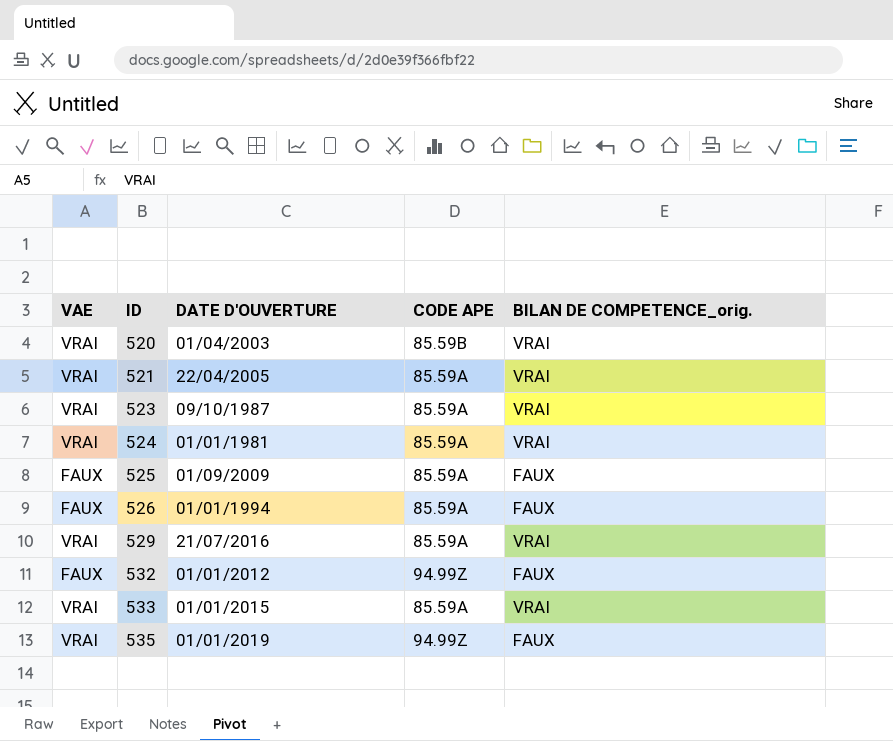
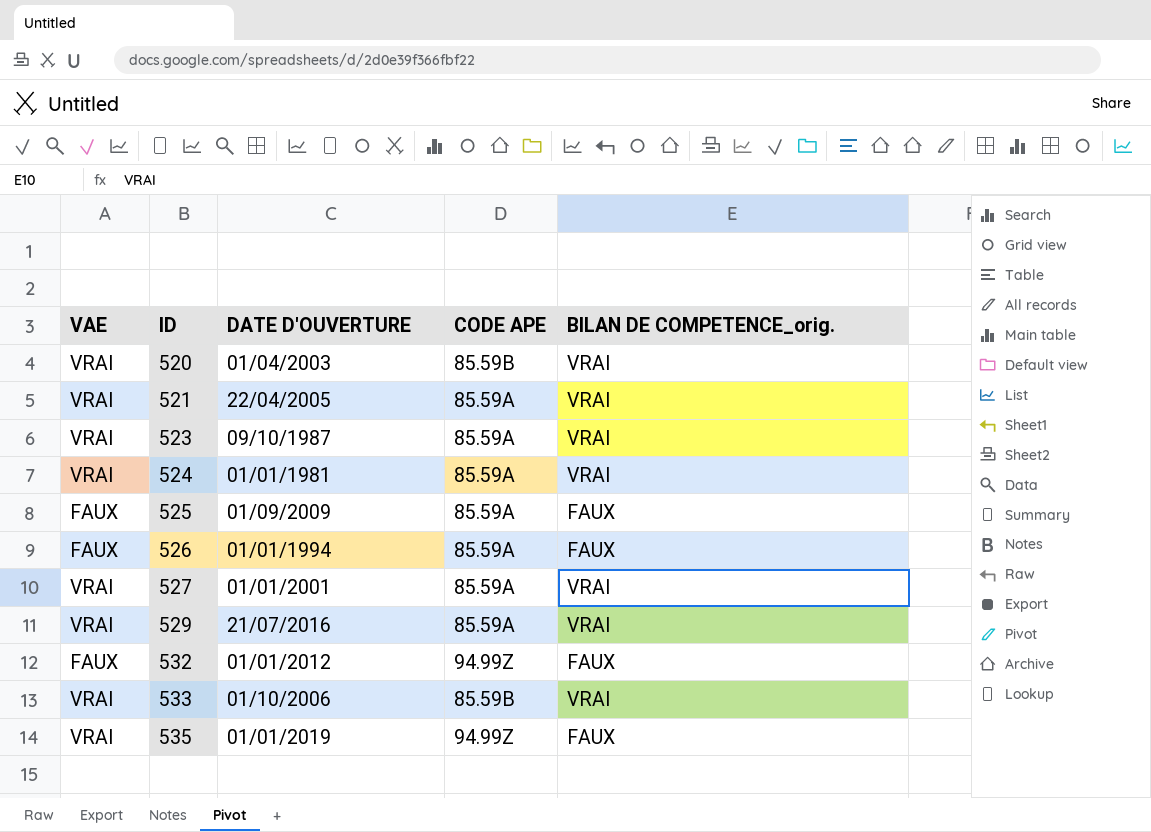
row 527: none -> VRAI | 01/01/2001 | 85.59A | VRAI
533 | DATE D'OUVERTURE: 01/01/2015 -> 01/10/2006
533 | CODE APE: 85.59A -> 85.59B

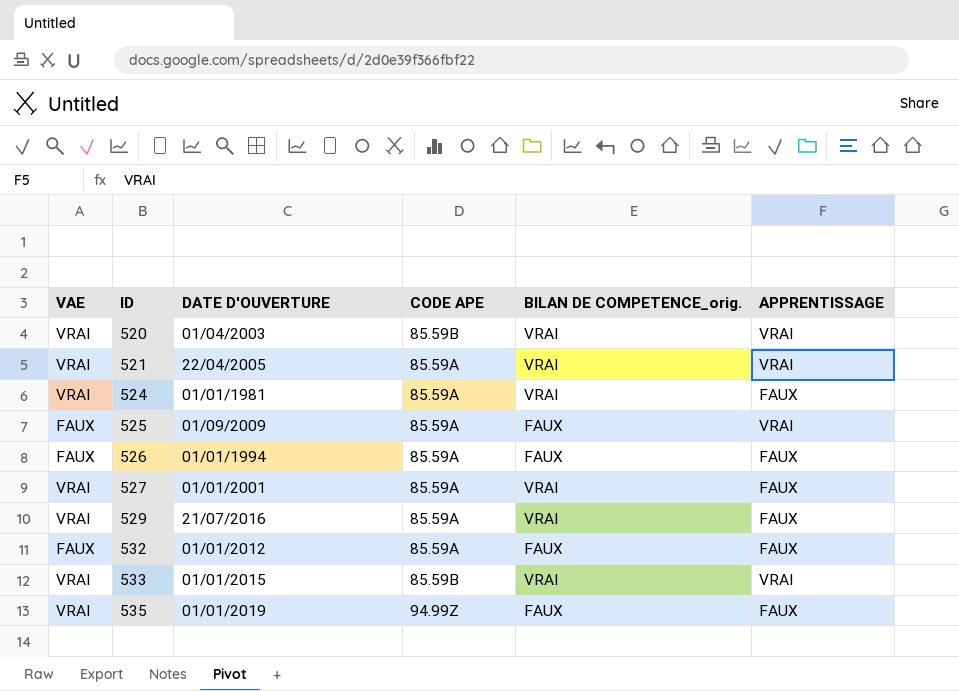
column APPRENTISSAGE | position: none -> 6
row 523: VRAI | 09/10/1987 | 85.59A | VRAI -> none
532 | CODE APE: 94.99Z -> 85.59A
533 | DATE D'OUVERTURE: 01/10/2006 -> 01/01/2015

